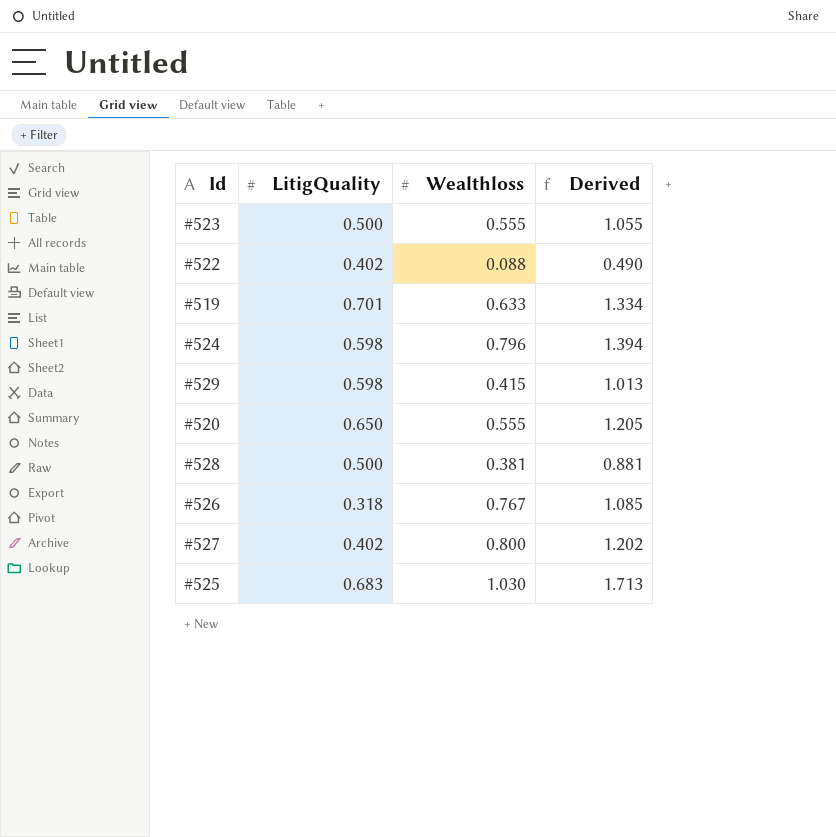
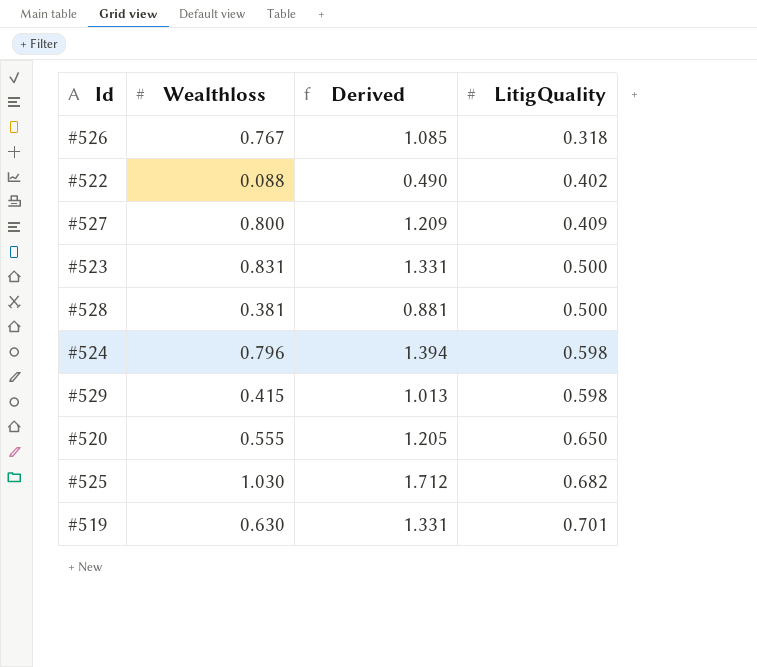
row order: none -> LitigQuality ascending
column LitigQuality | position: 2 -> 4
#527 | Derived: 1.202 -> 1.209
#527 | LitigQuality: 0.402 -> 0.409
#523 | Wealthloss: 0.555 -> 0.831
#523 | Derived: 1.055 -> 1.331
#525 | Derived: 1.713 -> 1.712
#525 | LitigQuality: 0.683 -> 0.682
#519 | Wealthloss: 0.633 -> 0.630
#519 | Derived: 1.334 -> 1.331

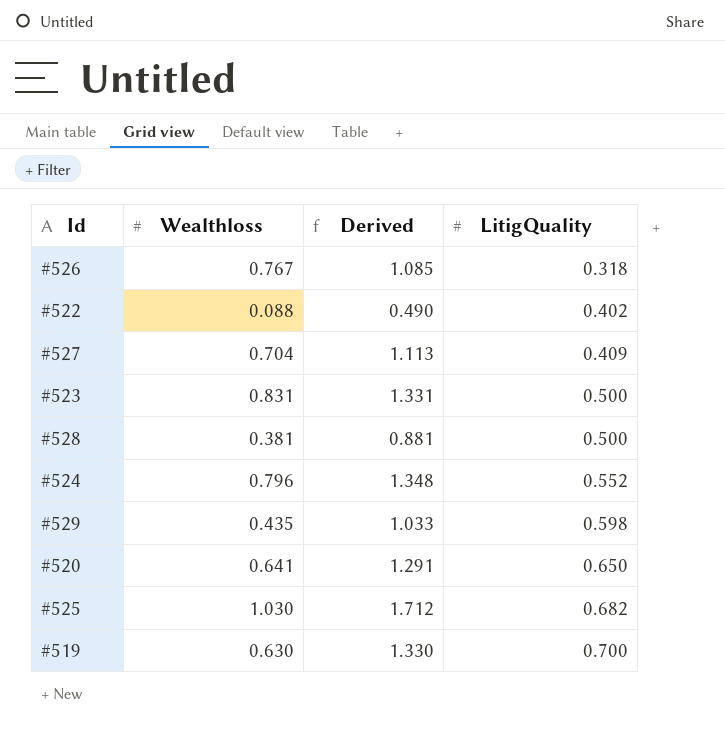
#527 | Wealthloss: 0.800 -> 0.704
#527 | Derived: 1.209 -> 1.113
#524 | Derived: 1.394 -> 1.348
#524 | LitigQuality: 0.598 -> 0.552
#529 | Wealthloss: 0.415 -> 0.435
#529 | Derived: 1.013 -> 1.033
#520 | Wealthloss: 0.555 -> 0.641
#520 | Derived: 1.205 -> 1.291
#519 | Derived: 1.331 -> 1.330
#519 | LitigQuality: 0.701 -> 0.700

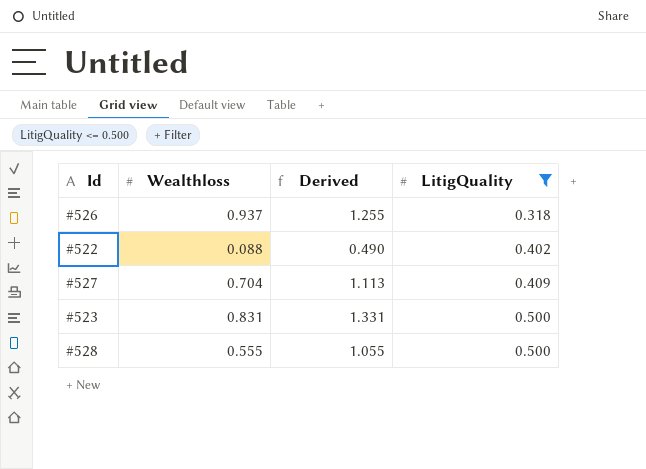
filter: none -> LitigQuality <= 0.500
#526 | Wealthloss: 0.767 -> 0.937
#526 | Derived: 1.085 -> 1.255
#528 | Wealthloss: 0.381 -> 0.555
#528 | Derived: 0.881 -> 1.055

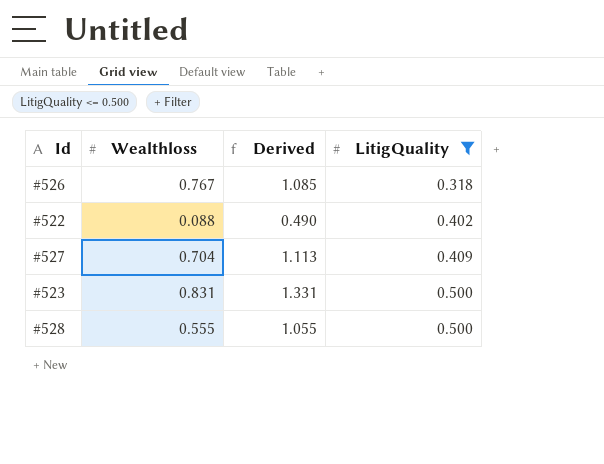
#526 | Wealthloss: 0.937 -> 0.767
#526 | Derived: 1.255 -> 1.085

